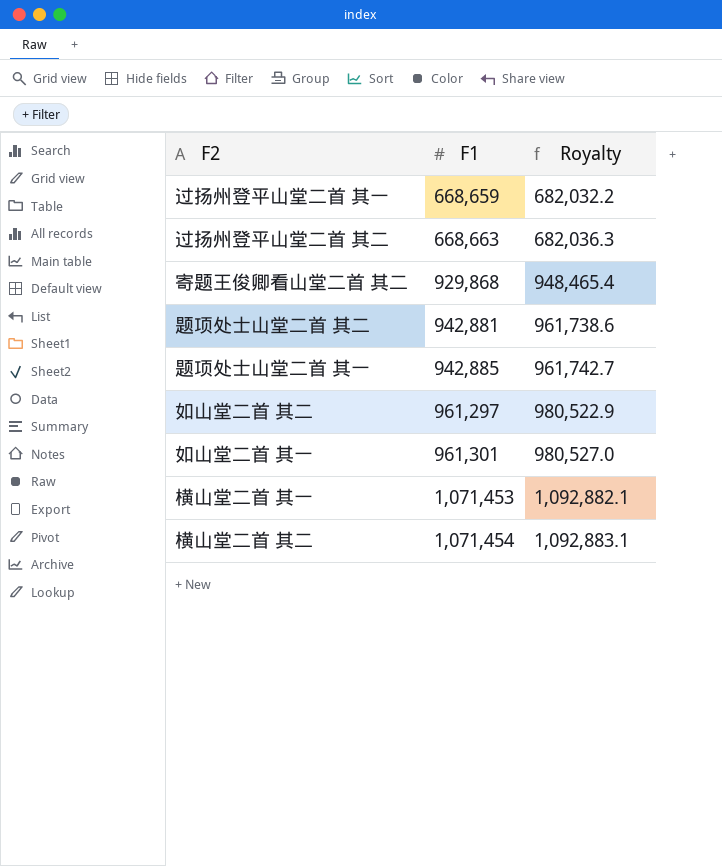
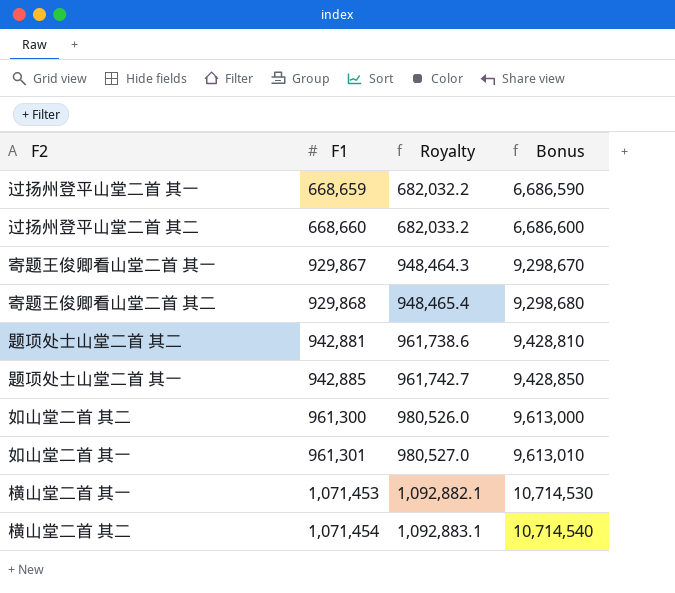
column Bonus | formula: none -> [F1] * 10
过扬州登平山堂二首 其二 | F1: 668,663 -> 668,660
过扬州登平山堂二首 其二 | Royalty: 682,036.3 -> 682,033.2
row 寄题王俊卿看山堂二首 其一: none -> 929,867 | 948,464.3 | 9,298,670
如山堂二首 其二 | F1: 961,297 -> 961,300
如山堂二首 其二 | Royalty: 980,522.9 -> 980,526.0

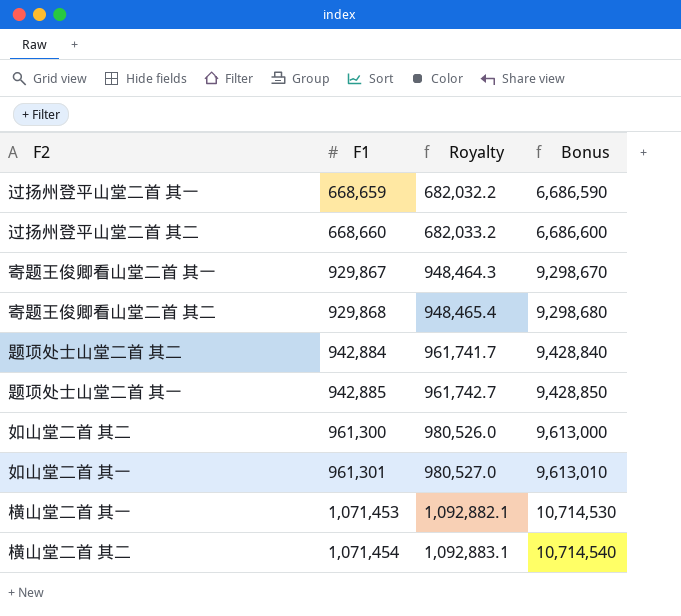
题项处士山堂二首 其二 | F1: 942,881 -> 942,884
题项处士山堂二首 其二 | Royalty: 961,738.6 -> 961,741.7
题项处士山堂二首 其二 | Bonus: 9,428,810 -> 9,428,840

